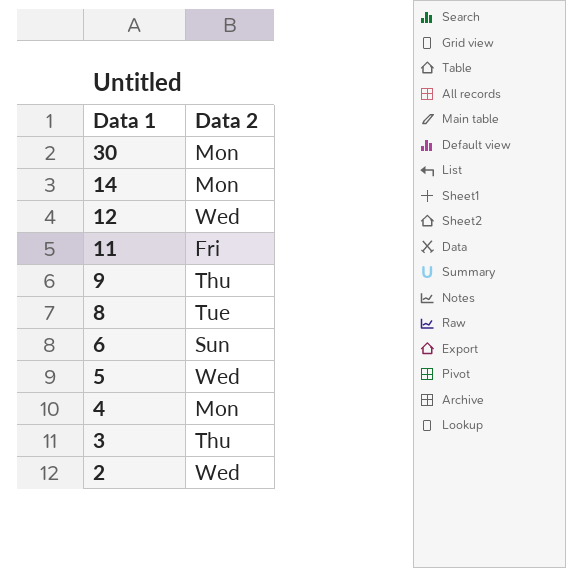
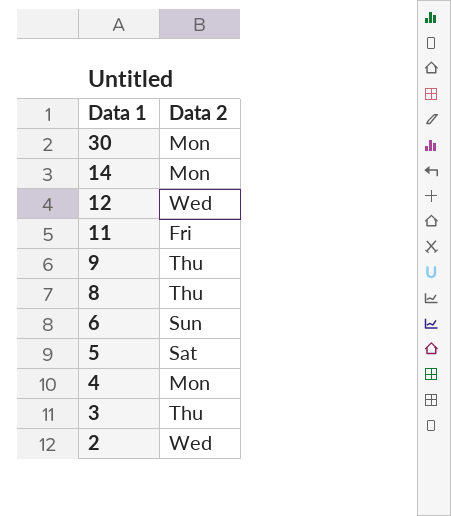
8 | Data 2: Tue -> Thu
5 | Data 2: Wed -> Sat

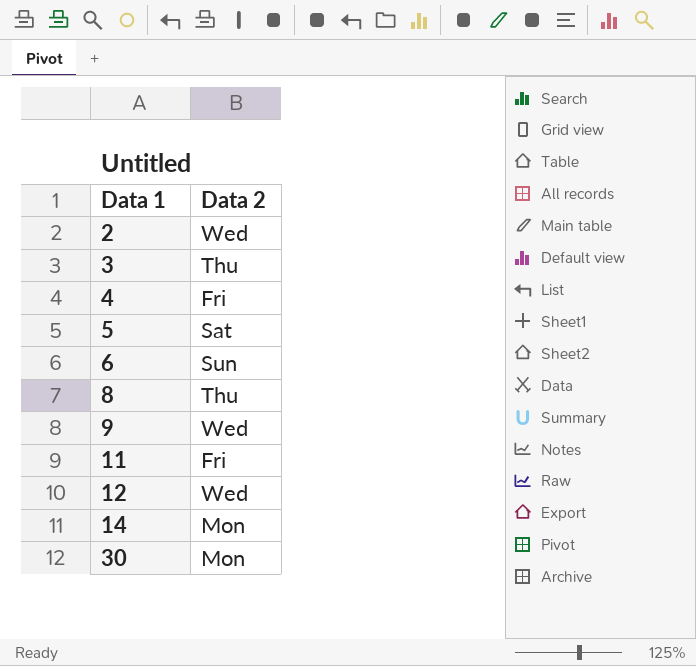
row order: Data 1 descending -> Data 1 ascending
4 | Data 2: Mon -> Fri
9 | Data 2: Thu -> Wed

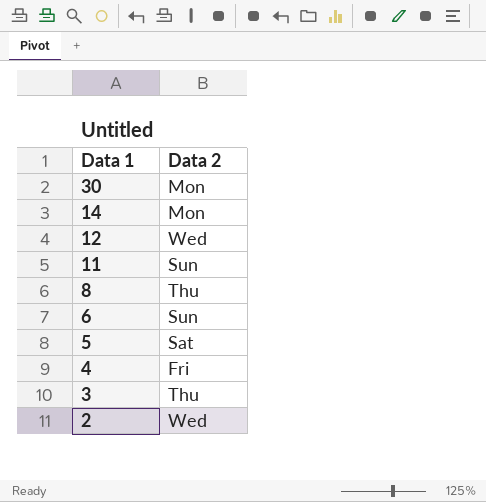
row order: Data 1 ascending -> Data 1 descending
row 9: Wed -> none
11 | Data 2: Fri -> Sun

